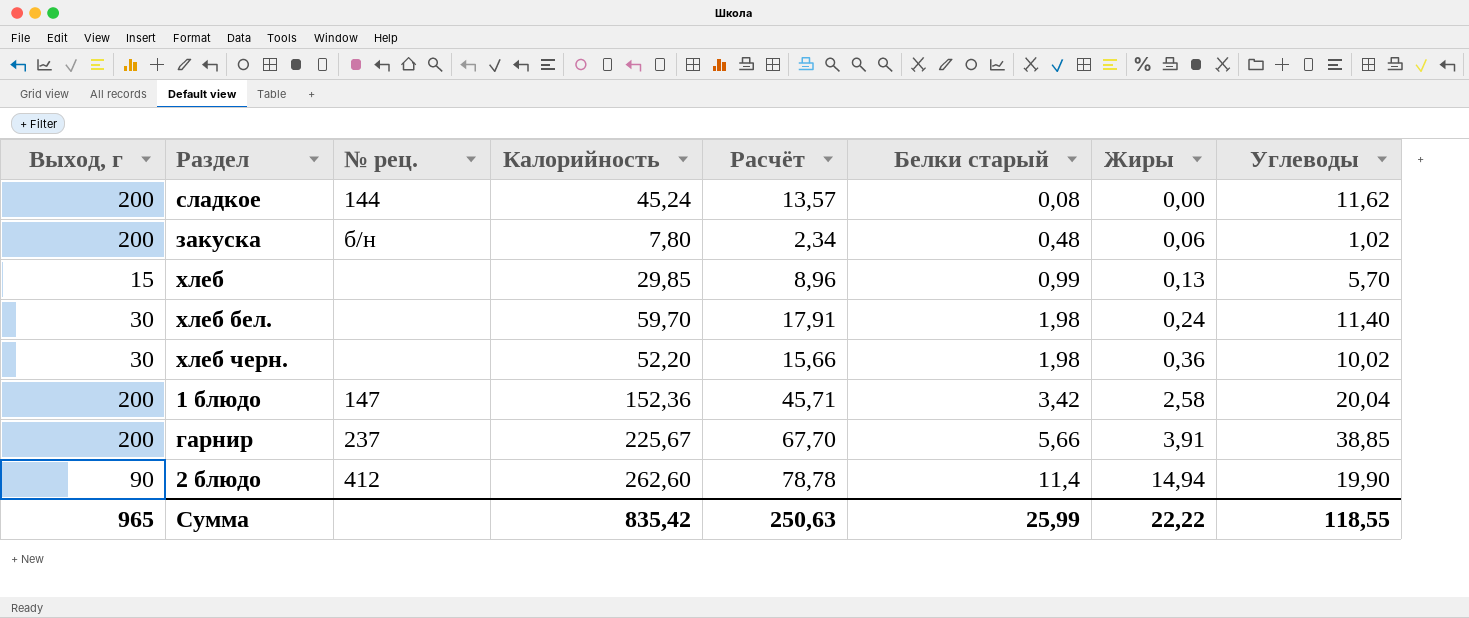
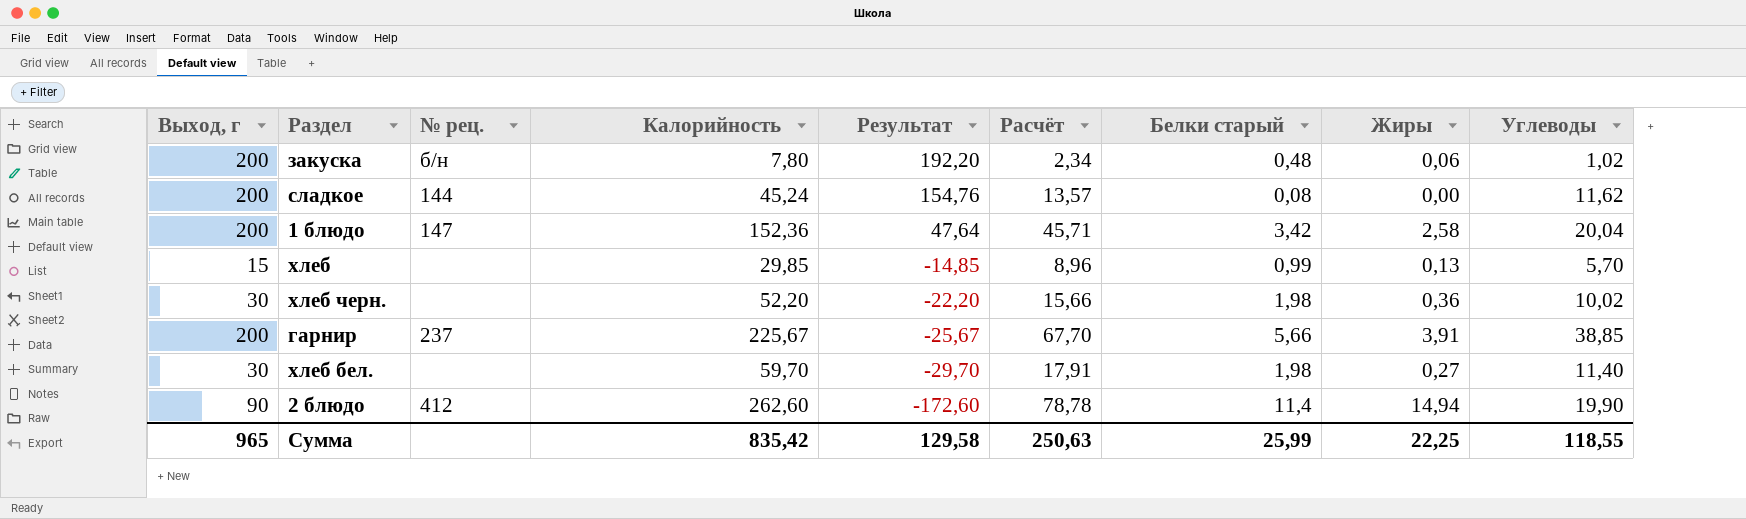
row order: Белки старый ascending -> Результат descending
column Результат | formula: none -> [Выход, г] - [Калорийность]
хлеб бел. | Жиры: 0,24 -> 0,27
Сумма | Жиры: 22,22 -> 22,25

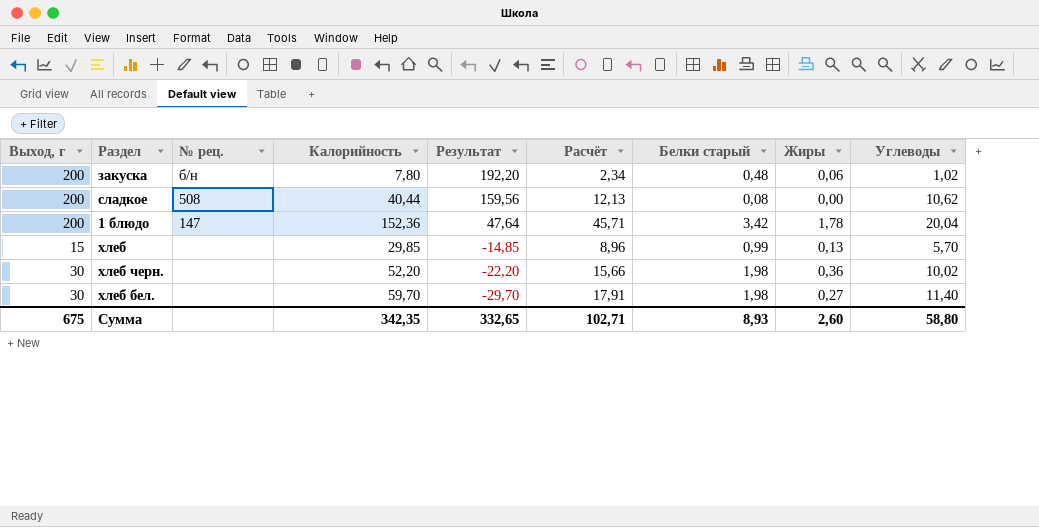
row гарнир: 200 | 237 | 225,67 | -25,67 | 67,70 | 5,66 | 3,91 | 38,85 -> none
row 2 блюдо: 90 | 412 | 262,60 | -172,60 | 78,78 | 11,4 | 14,94 | 19,90 -> none
сладкое | № рец.: 144 -> 508
сладкое | Калорийность: 45,24 -> 40,44
сладкое | Результат: 154,76 -> 159,56
сладкое | Расчёт: 13,57 -> 12,13
сладкое | Углеводы: 11,62 -> 10,62
1 блюдо | Жиры: 2,58 -> 1,78
Сумма | Выход, г: 965 -> 675
Сумма | Калорийность: 835,42 -> 342,35
Сумма | Результат: 129,58 -> 332,65
Сумма | Расчёт: 250,63 -> 102,71
Сумма | Белки старый: 25,99 -> 8,93
Сумма | Жиры: 22,25 -> 2,60
Сумма | Углеводы: 118,55 -> 58,80

